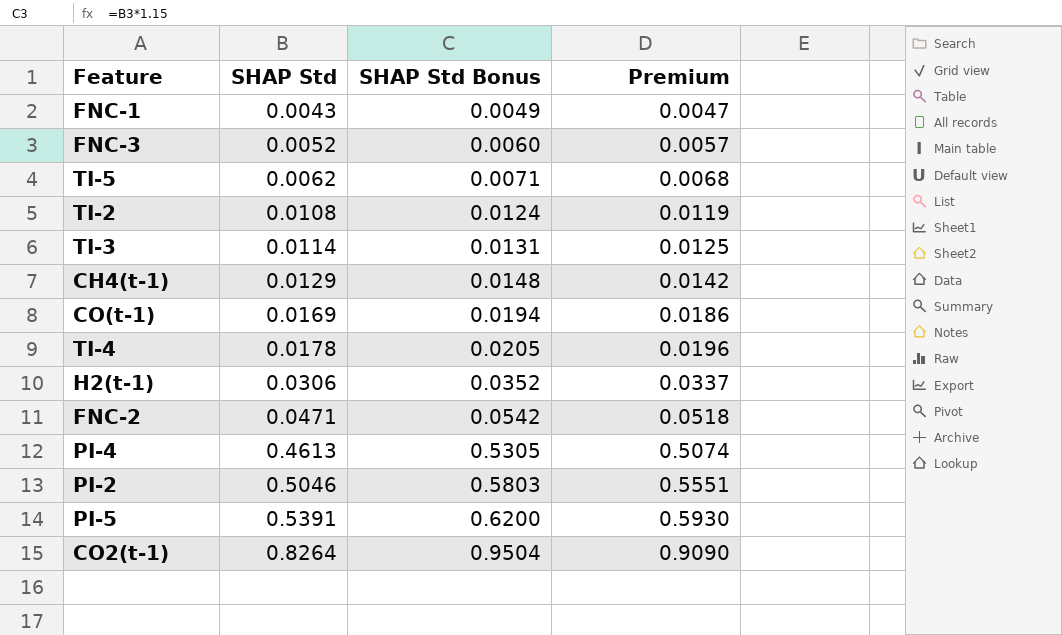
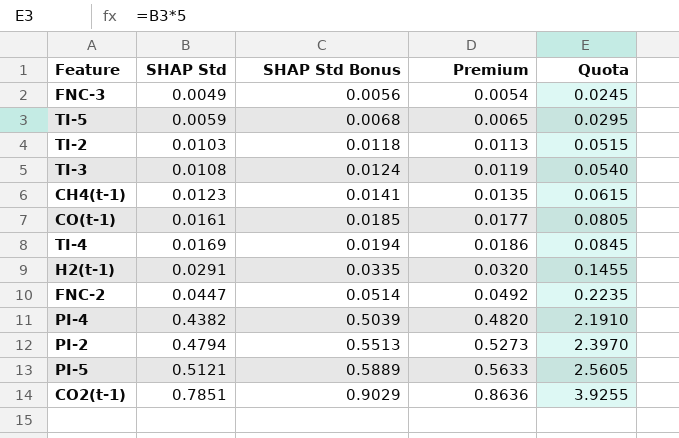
column Quota | formula: none -> [SHAP Std] * 5
row FNC-1: 0.0043 | 0.0049 | 0.0047 -> none
FNC-3 | SHAP Std: 0.0052 -> 0.0049
FNC-3 | SHAP Std Bonus: 0.0060 -> 0.0056
FNC-3 | Premium: 0.0057 -> 0.0054
TI-5 | SHAP Std: 0.0062 -> 0.0059
TI-5 | SHAP Std Bonus: 0.0071 -> 0.0068
TI-5 | Premium: 0.0068 -> 0.0065
TI-2 | SHAP Std: 0.0108 -> 0.0103
TI-2 | SHAP Std Bonus: 0.0124 -> 0.0118
TI-2 | Premium: 0.0119 -> 0.0113
TI-3 | SHAP Std: 0.0114 -> 0.0108
TI-3 | SHAP Std Bonus: 0.0131 -> 0.0124
TI-3 | Premium: 0.0125 -> 0.0119
CH4(t-1) | SHAP Std: 0.0129 -> 0.0123
CH4(t-1) | SHAP Std Bonus: 0.0148 -> 0.0141
CH4(t-1) | Premium: 0.0142 -> 0.0135
CO(t-1) | SHAP Std: 0.0169 -> 0.0161
CO(t-1) | SHAP Std Bonus: 0.0194 -> 0.0185
CO(t-1) | Premium: 0.0186 -> 0.0177
TI-4 | SHAP Std: 0.0178 -> 0.0169
TI-4 | SHAP Std Bonus: 0.0205 -> 0.0194
TI-4 | Premium: 0.0196 -> 0.0186
H2(t-1) | SHAP Std: 0.0306 -> 0.0291
H2(t-1) | SHAP Std Bonus: 0.0352 -> 0.0335
H2(t-1) | Premium: 0.0337 -> 0.0320
FNC-2 | SHAP Std: 0.0471 -> 0.0447
FNC-2 | SHAP Std Bonus: 0.0542 -> 0.0514
FNC-2 | Premium: 0.0518 -> 0.0492
PI-4 | SHAP Std: 0.4613 -> 0.4382
PI-4 | SHAP Std Bonus: 0.5305 -> 0.5039
PI-4 | Premium: 0.5074 -> 0.4820
PI-2 | SHAP Std: 0.5046 -> 0.4794
PI-2 | SHAP Std Bonus: 0.5803 -> 0.5513
PI-2 | Premium: 0.5551 -> 0.5273
PI-5 | SHAP Std: 0.5391 -> 0.5121
PI-5 | SHAP Std Bonus: 0.6200 -> 0.5889
PI-5 | Premium: 0.5930 -> 0.5633
CO2(t-1) | SHAP Std: 0.8264 -> 0.7851
CO2(t-1) | SHAP Std Bonus: 0.9504 -> 0.9029
CO2(t-1) | Premium: 0.9090 -> 0.8636

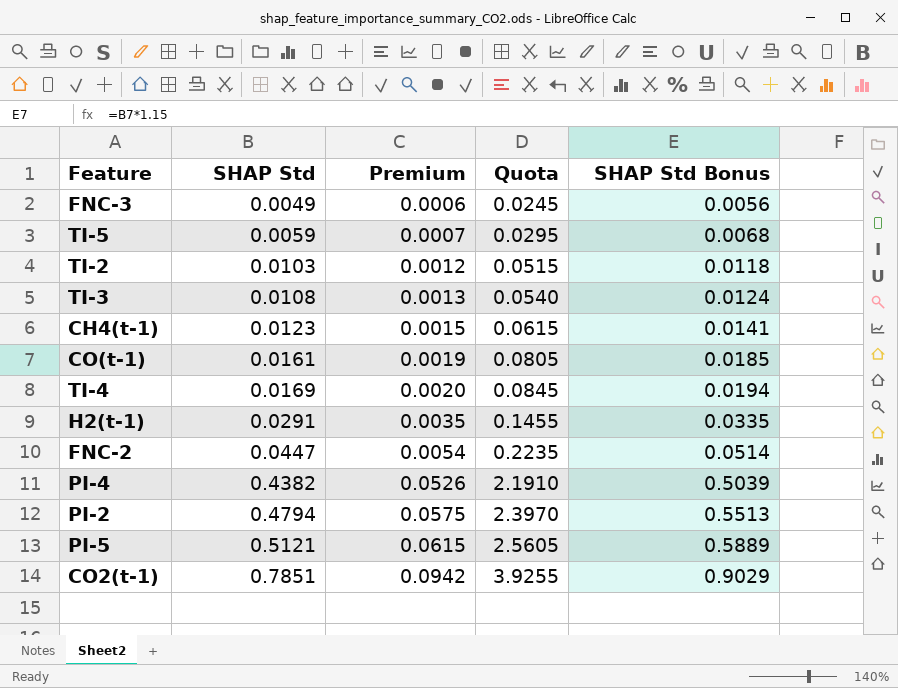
column Premium | formula: [SHAP Std] * 1.1 -> [SHAP Std] * 0.12
column SHAP Std Bonus | position: 3 -> 5

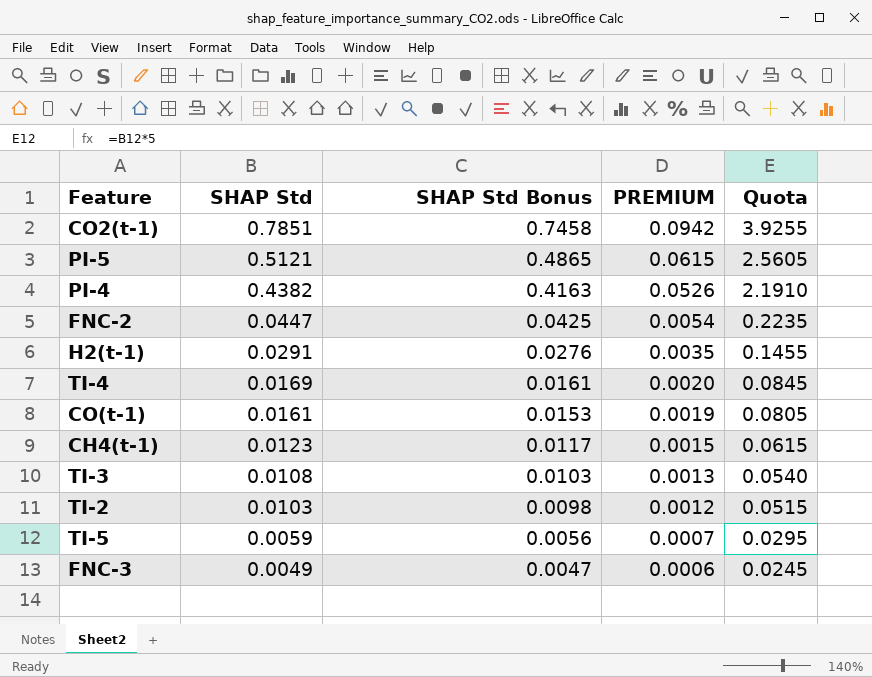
row order: SHAP Std ascending -> SHAP Std descending
column SHAP Std Bonus | formula: [SHAP Std] * 1.15 -> [SHAP Std] * 0.95
column SHAP Std Bonus | position: 5 -> 3
column name: Premium -> PREMIUM
row PI-2: 0.4794 | 0.0575 | 2.3970 | 0.5513 -> none

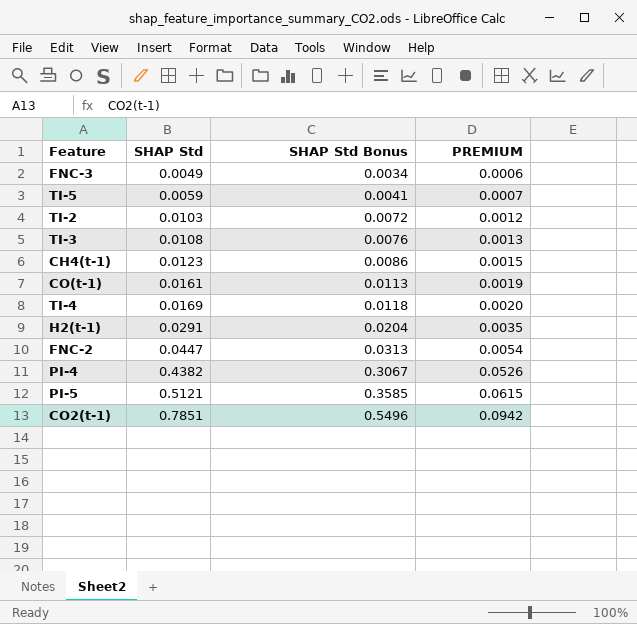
row order: SHAP Std descending -> SHAP Std ascending
column Quota | formula: [SHAP Std] * 5 -> none
column SHAP Std Bonus | formula: [SHAP Std] * 0.95 -> [SHAP Std] * 0.7

